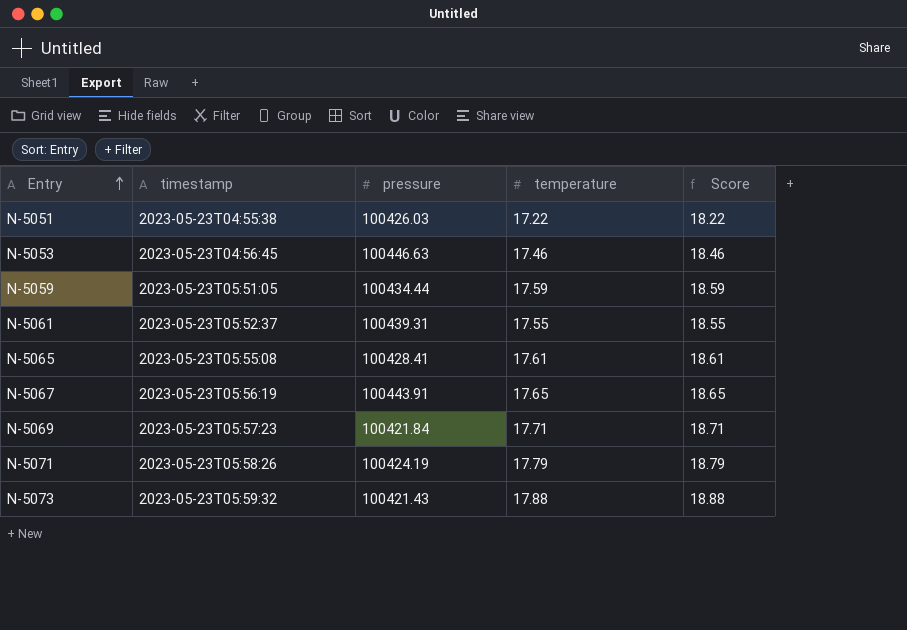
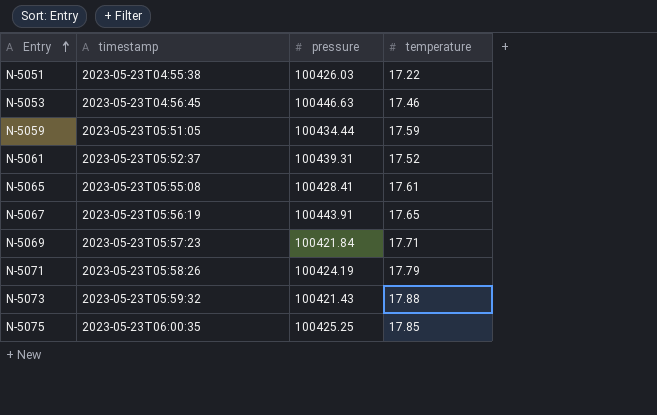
column Score | formula: [temperature] + 1 -> none
N-5061 | temperature: 17.55 -> 17.52
row N-5075: none -> 2023-05-23T06:00:35 | 100425.25 | 17.85

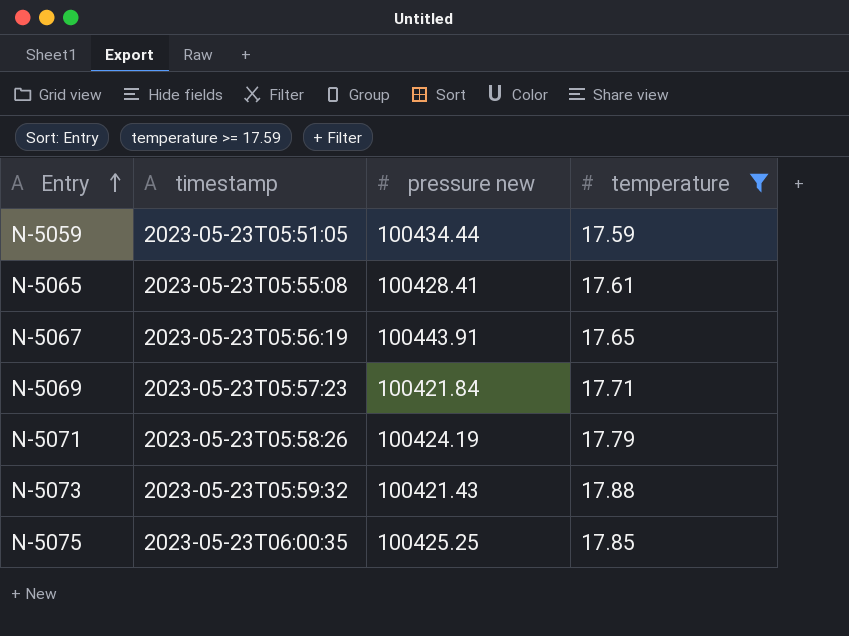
filter: none -> temperature >= 17.59
column name: pressure -> pressure new

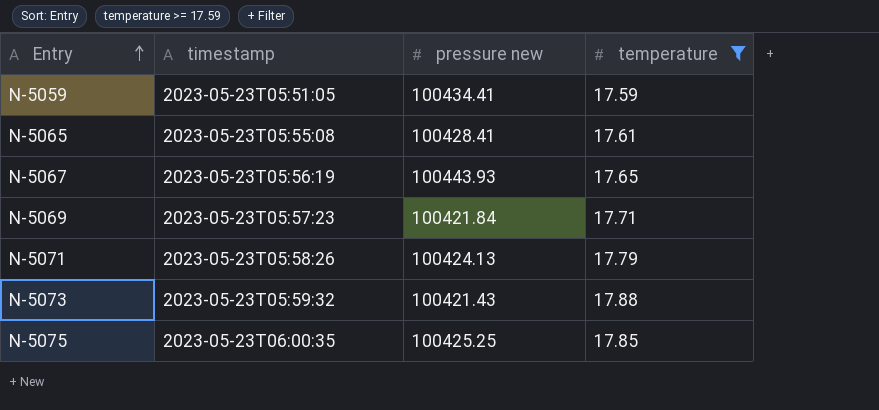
N-5059 | pressure new: 100434.44 -> 100434.41
N-5067 | pressure new: 100443.91 -> 100443.93
N-5071 | pressure new: 100424.19 -> 100424.13

